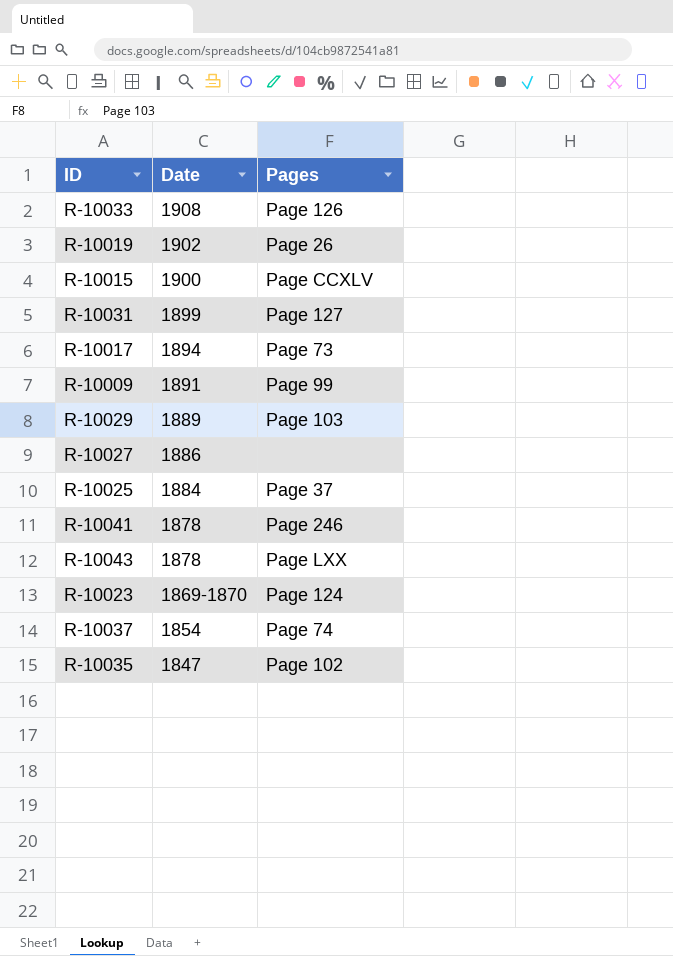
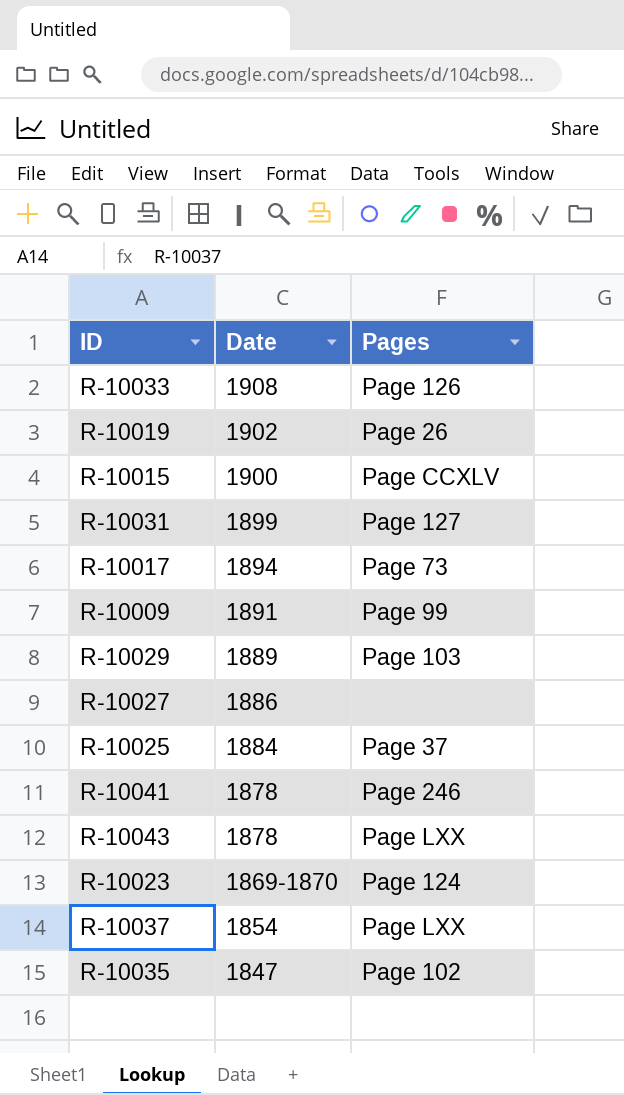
R-10037 | Pages: Page 74 -> Page LXX

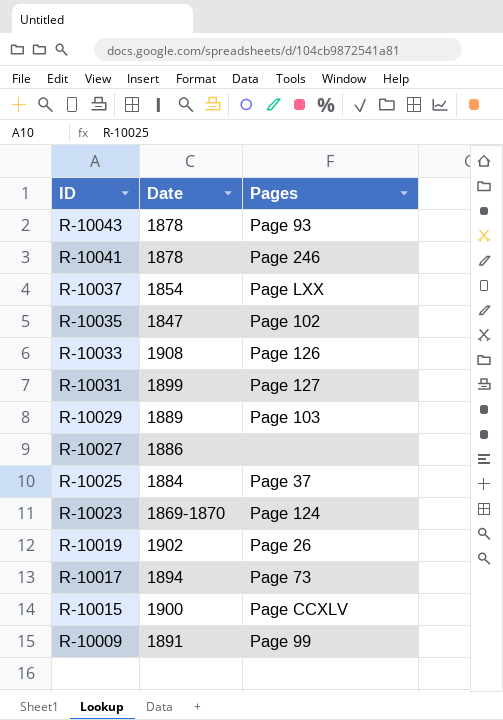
row order: Date descending -> ID descending
R-10043 | Pages: Page LXX -> Page 93

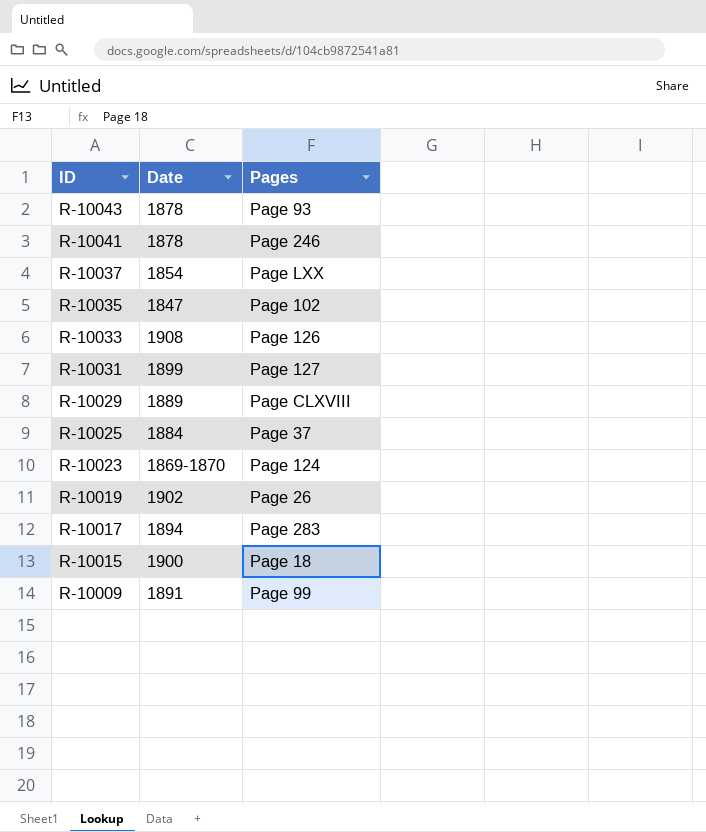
row R-10027: 1886 | none -> none
R-10029 | Pages: Page 103 -> Page CLXVIII
R-10017 | Pages: Page 73 -> Page 283
R-10015 | Pages: Page CCXLV -> Page 18

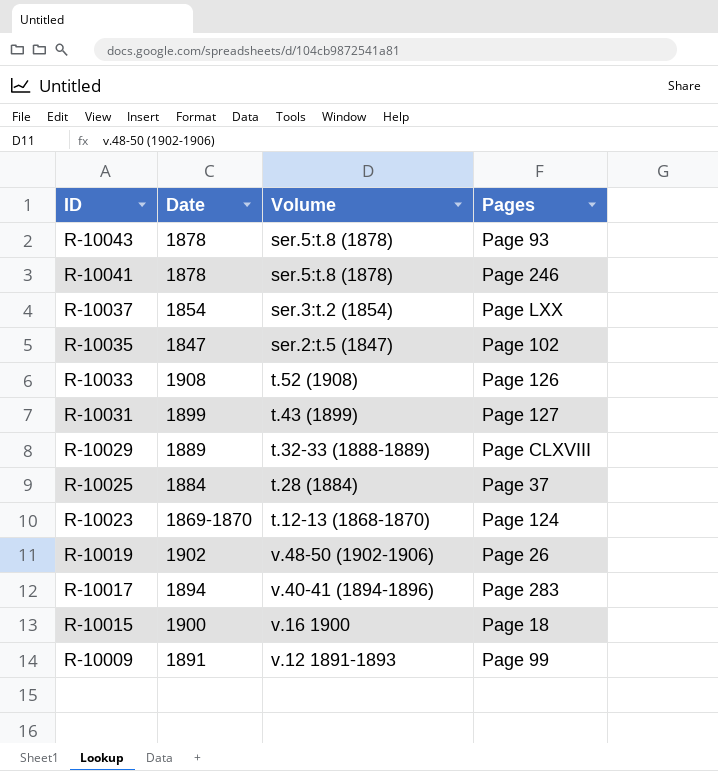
column Volume | position: none -> 3

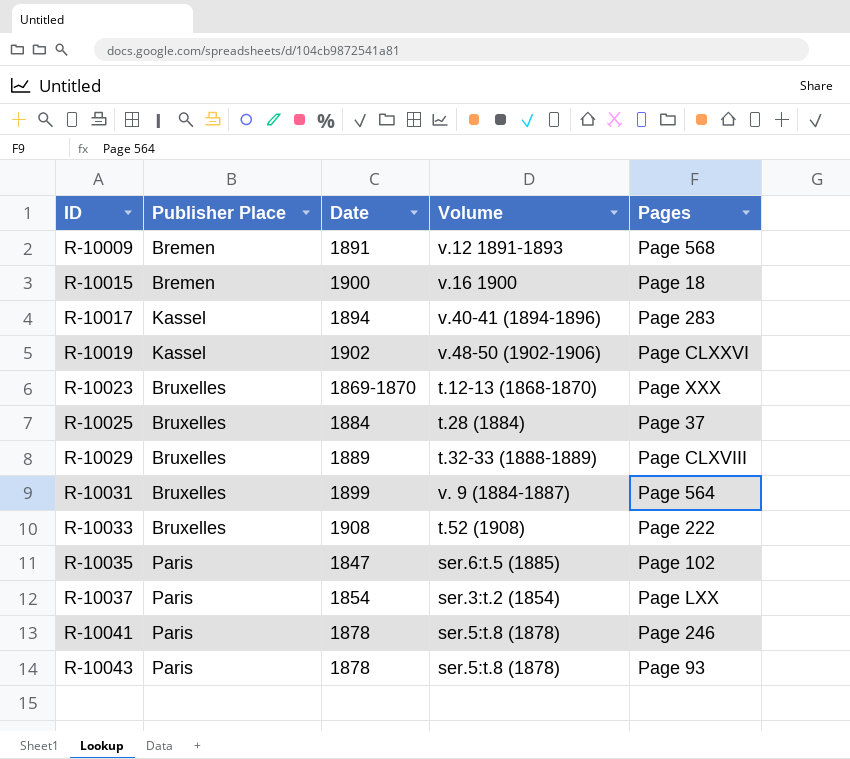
row order: ID descending -> ID ascending
column Publisher Place | position: none -> 2
R-10009 | Pages: Page 99 -> Page 568
R-10019 | Pages: Page 26 -> Page CLXXVI
R-10023 | Pages: Page 124 -> Page XXX
R-10031 | Volume: t.43 (1899) -> v. 9 (1884-1887)
R-10031 | Pages: Page 127 -> Page 564
R-10033 | Pages: Page 126 -> Page 222
R-10035 | Volume: ser.2:t.5 (1847) -> ser.6:t.5 (1885)

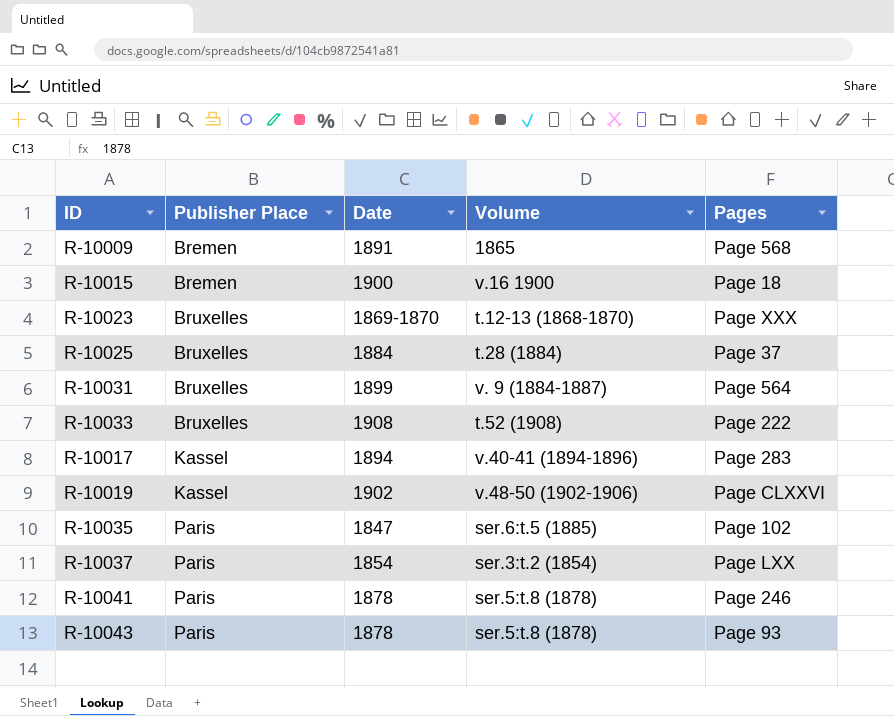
row order: ID ascending -> Publisher Place ascending
row R-10029: Bruxelles | 1889 | t.32-33 (1888-1889) | Page CLXVIII -> none
R-10009 | Volume: v.12 1891-1893 -> 1865

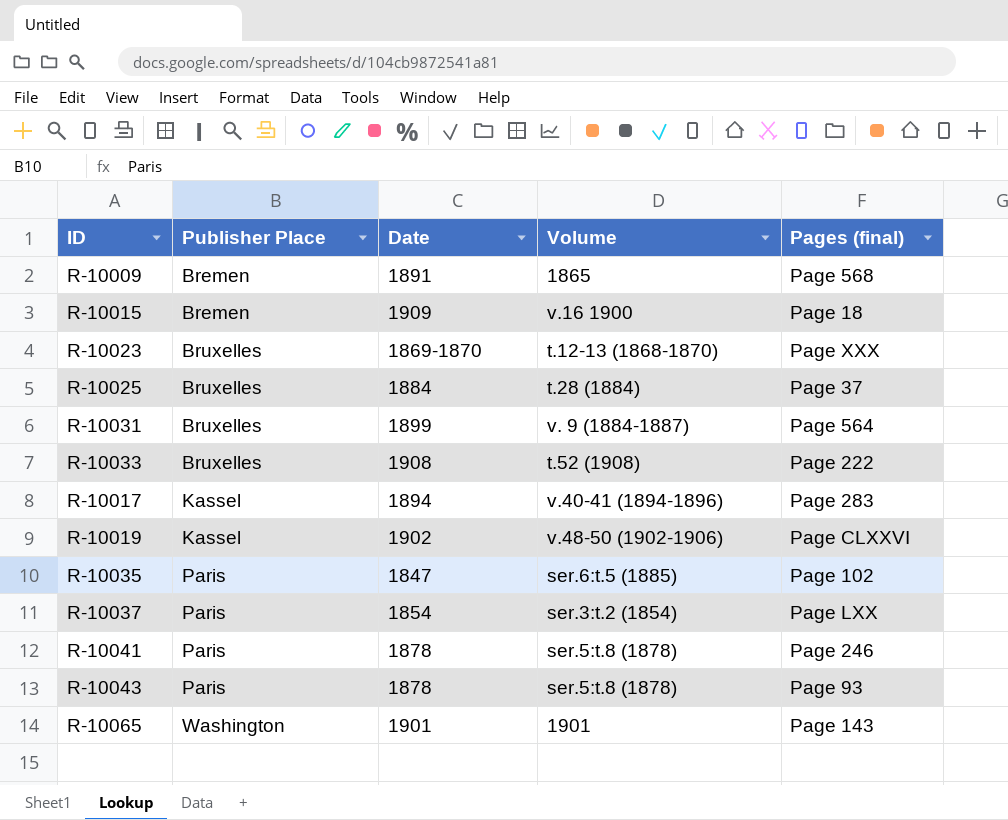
column name: Pages -> Pages (final)
R-10015 | Date: 1900 -> 1909
row R-10065: none -> Washington | 1901 | 1901 | Page 143

